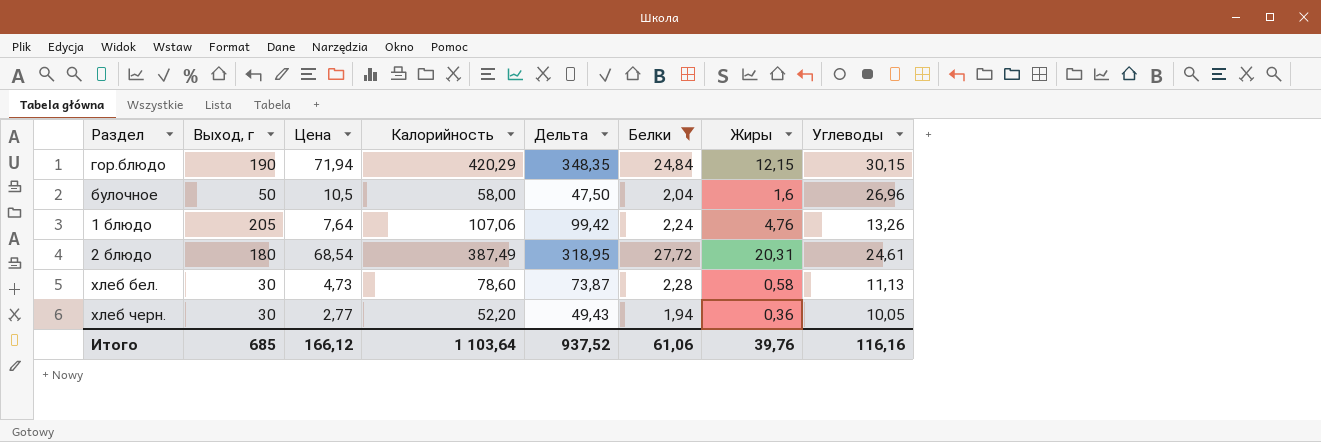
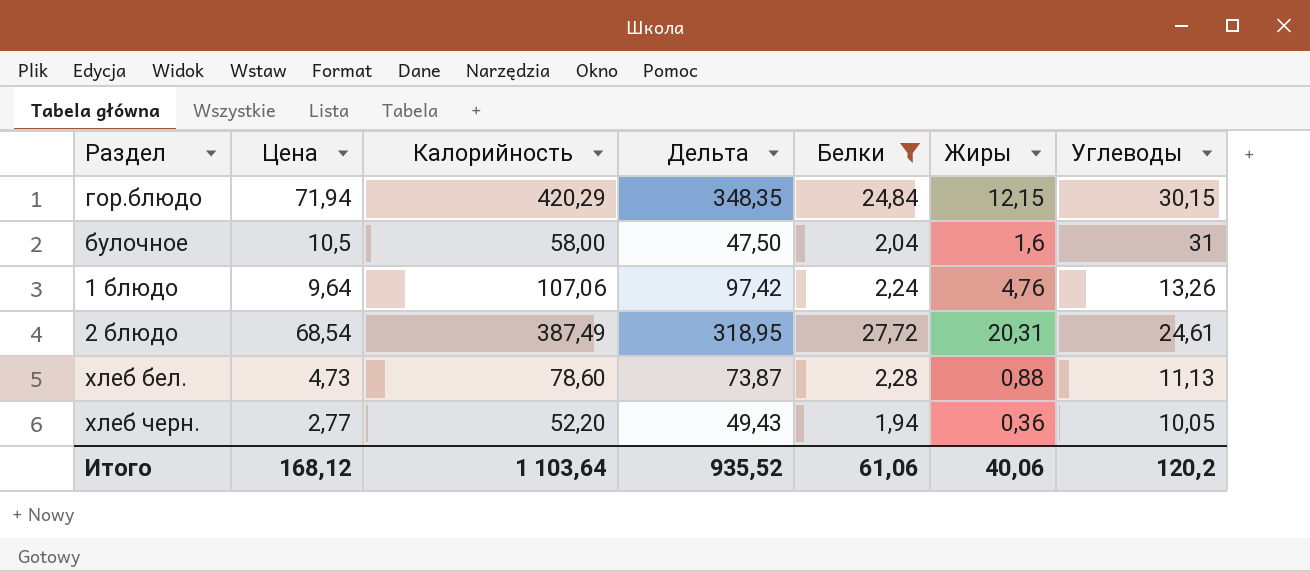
column Выход, г | position: 2 -> none
булочное | Углеводы: 26,96 -> 31
1 блюдо | Цена: 7,64 -> 9,64
1 блюдо | Дельта: 99,42 -> 97,42
хлеб бел. | Жиры: 0,58 -> 0,88
Итого | Цена: 166,12 -> 168,12
Итого | Дельта: 937,52 -> 935,52
Итого | Жиры: 39,76 -> 40,06
Итого | Углеводы: 116,16 -> 120,2

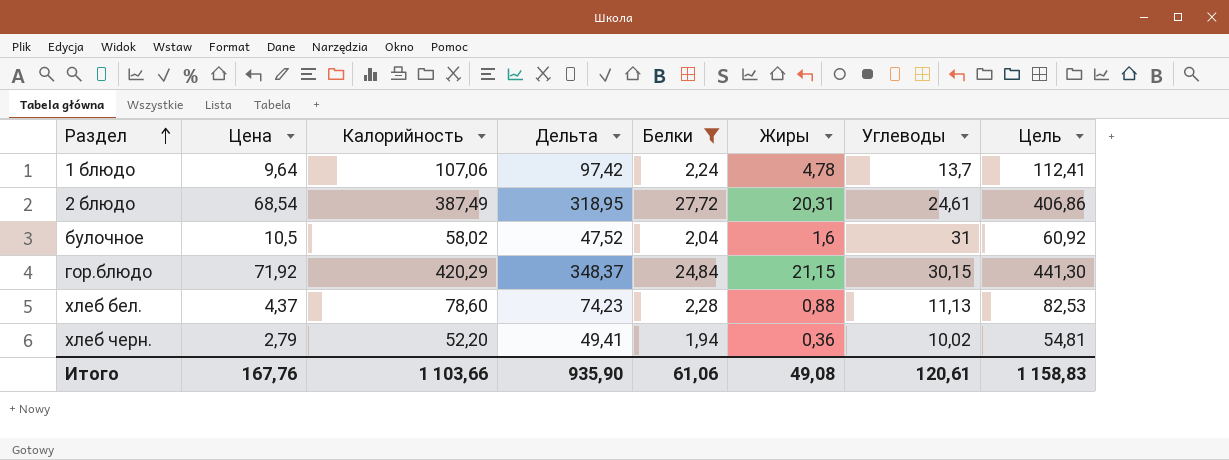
row order: none -> Раздел ascending
column Цель | formula: none -> [Калорийность] * 1,05
1 блюдо | Жиры: 4,76 -> 4,78
1 блюдо | Углеводы: 13,26 -> 13,7
булочное | Калорийность: 58,00 -> 58,02
булочное | Дельта: 47,50 -> 47,52
гор.блюдо | Цена: 71,94 -> 71,92
гор.блюдо | Дельта: 348,35 -> 348,37
гор.блюдо | Жиры: 12,15 -> 21,15
хлеб бел. | Цена: 4,73 -> 4,37
хлеб бел. | Дельта: 73,87 -> 74,23
хлеб черн. | Цена: 2,77 -> 2,79
хлеб черн. | Дельта: 49,43 -> 49,41
хлеб черн. | Углеводы: 10,05 -> 10,02
Итого | Цена: 168,12 -> 167,76
Итого | Калорийность: 1 103,64 -> 1 103,66
Итого | Дельта: 935,52 -> 935,90
Итого | Жиры: 40,06 -> 49,08
Итого | Углеводы: 120,2 -> 120,61

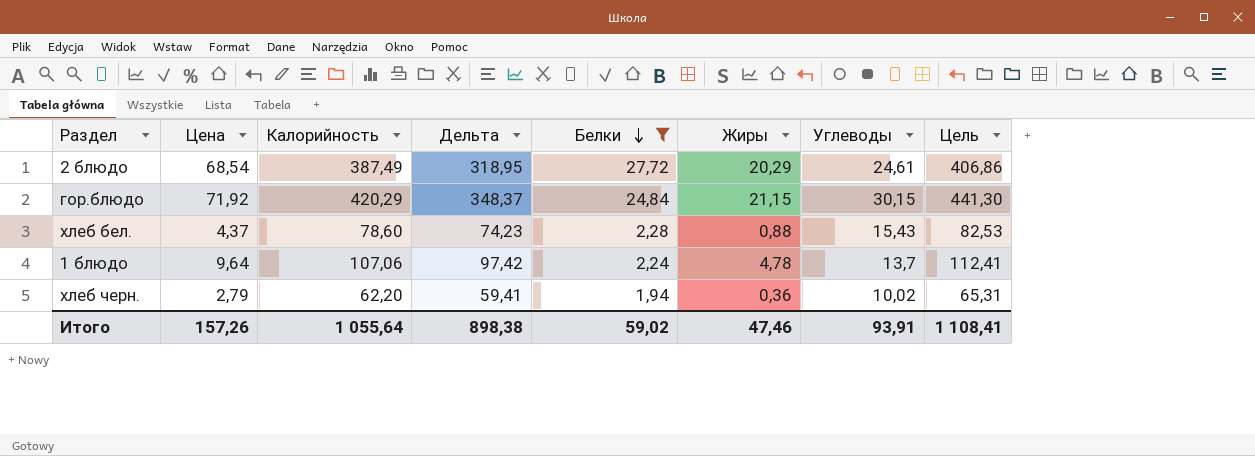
row order: Раздел ascending -> Белки descending
row булочное: 10,5 | 58,02 | 47,52 | 2,04 | 1,6 | 31 | 60,92 -> none
2 блюдо | Жиры: 20,31 -> 20,29
хлеб бел. | Углеводы: 11,13 -> 15,43
хлеб черн. | Калорийность: 52,20 -> 62,20
хлеб черн. | Дельта: 49,41 -> 59,41
хлеб черн. | Цель: 54,81 -> 65,31
Итого | Цена: 167,76 -> 157,26
Итого | Калорийность: 1 103,66 -> 1 055,64
Итого | Дельта: 935,90 -> 898,38
Итого | Белки: 61,06 -> 59,02
Итого | Жиры: 49,08 -> 47,46
Итого | Углеводы: 120,61 -> 93,91
Итого | Цель: 1 158,83 -> 1 108,41

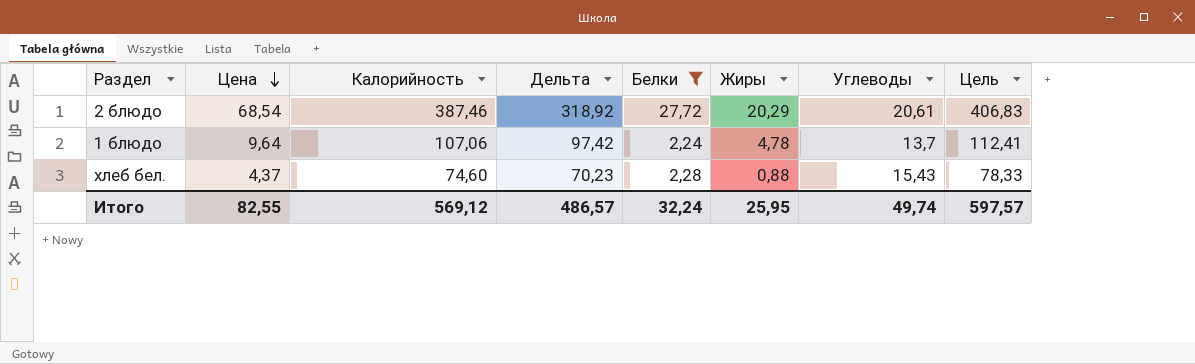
row order: Белки descending -> Цена descending
row гор.блюдо: 71,92 | 420,29 | 348,37 | 24,84 | 21,15 | 30,15 | 441,30 -> none
row хлеб черн.: 2,79 | 62,20 | 59,41 | 1,94 | 0,36 | 10,02 | 65,31 -> none
2 блюдо | Калорийность: 387,49 -> 387,46
2 блюдо | Дельта: 318,95 -> 318,92
2 блюдо | Углеводы: 24,61 -> 20,61
2 блюдо | Цель: 406,86 -> 406,83
хлеб бел. | Калорийность: 78,60 -> 74,60
хлеб бел. | Дельта: 74,23 -> 70,23
хлеб бел. | Цель: 82,53 -> 78,33
Итого | Цена: 157,26 -> 82,55
Итого | Калорийность: 1 055,64 -> 569,12
Итого | Дельта: 898,38 -> 486,57
Итого | Белки: 59,02 -> 32,24
Итого | Жиры: 47,46 -> 25,95
Итого | Углеводы: 93,91 -> 49,74
Итого | Цель: 1 108,41 -> 597,57

